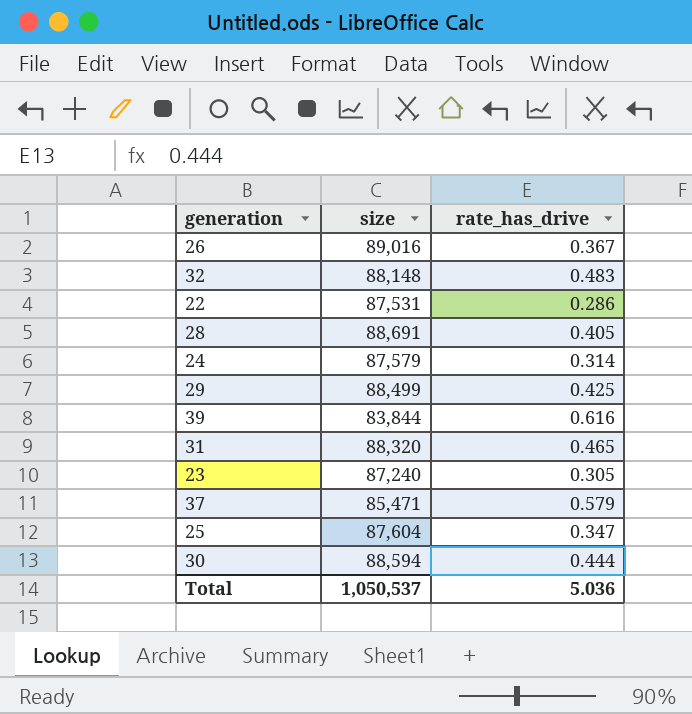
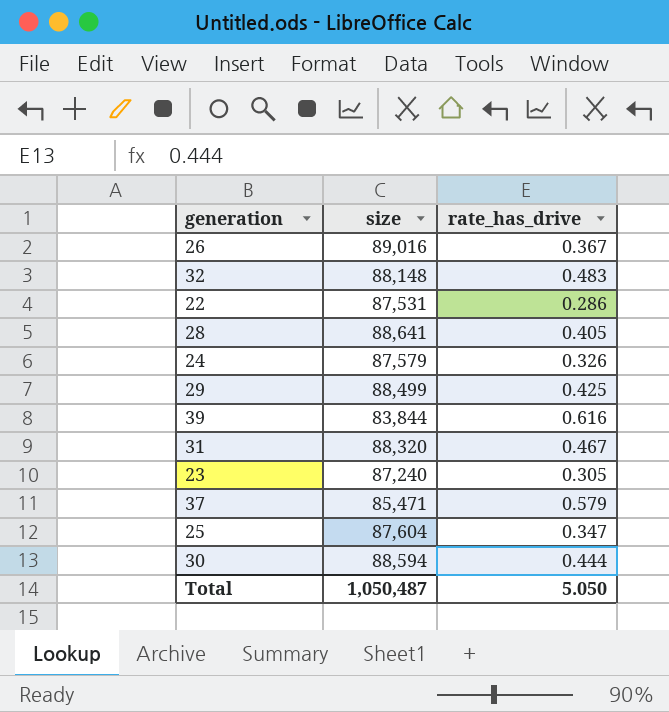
28 | size: 88,691 -> 88,641
24 | rate_has_drive: 0.314 -> 0.326
31 | rate_has_drive: 0.465 -> 0.467
Total | size: 1,050,537 -> 1,050,487
Total | rate_has_drive: 5.036 -> 5.050

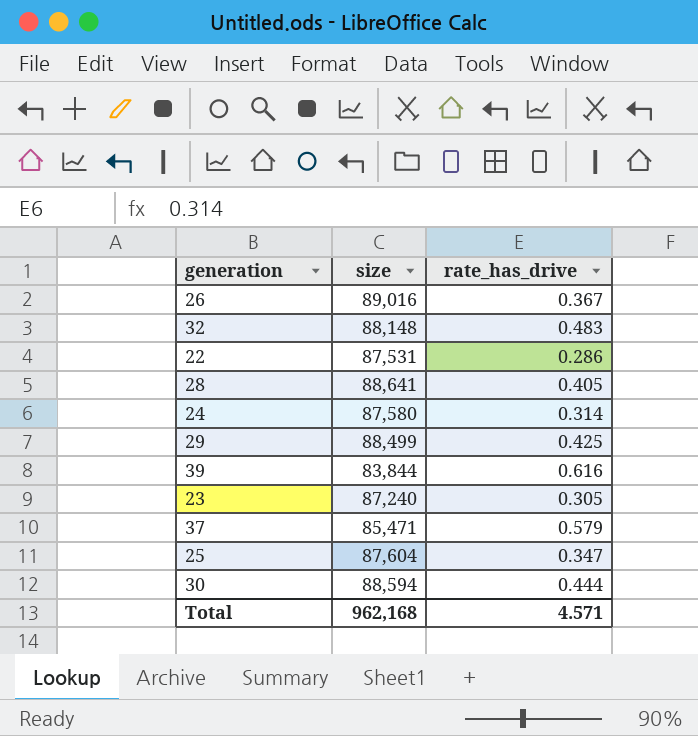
row 31: 88,320 | 0.467 -> none
24 | size: 87,579 -> 87,580
24 | rate_has_drive: 0.326 -> 0.314
Total | size: 1,050,487 -> 962,168
Total | rate_has_drive: 5.050 -> 4.571

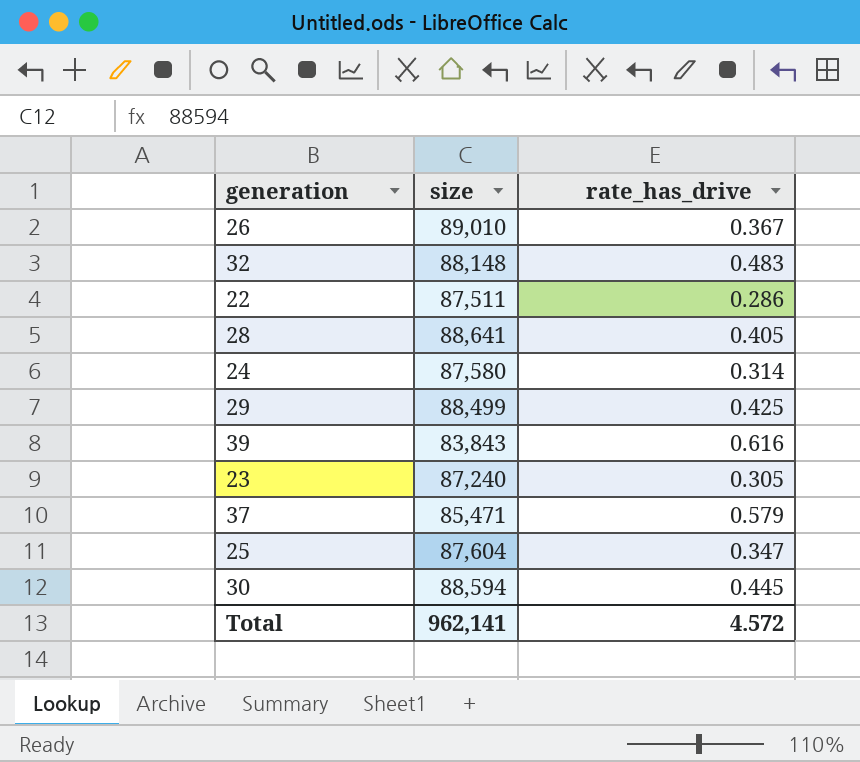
26 | size: 89,016 -> 89,010
22 | size: 87,531 -> 87,511
39 | size: 83,844 -> 83,843
30 | rate_has_drive: 0.444 -> 0.445
Total | size: 962,168 -> 962,141
Total | rate_has_drive: 4.571 -> 4.572

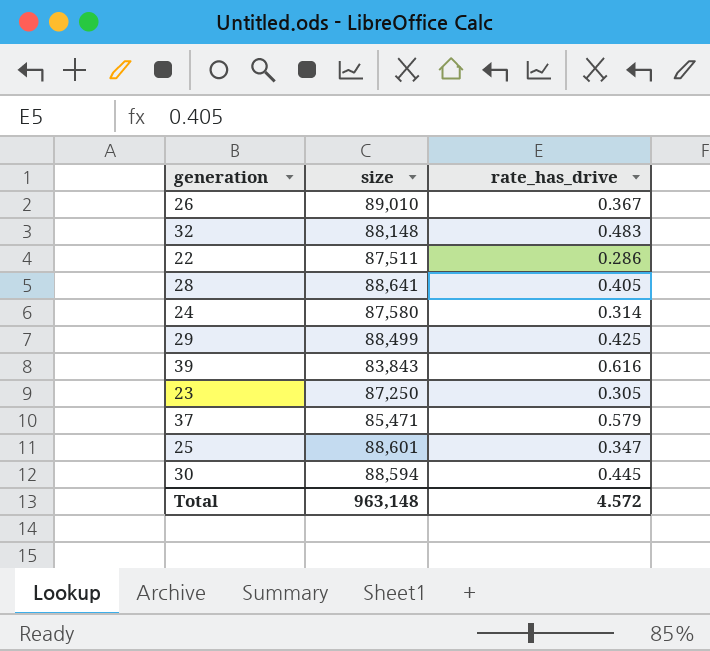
23 | size: 87,240 -> 87,250
25 | size: 87,604 -> 88,601
Total | size: 962,141 -> 963,148

